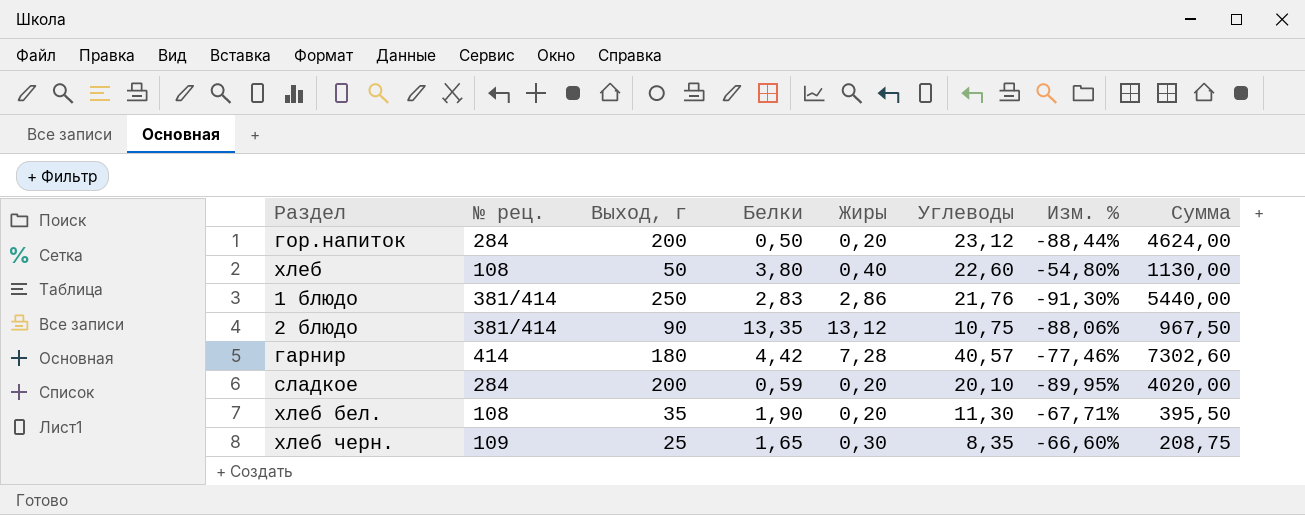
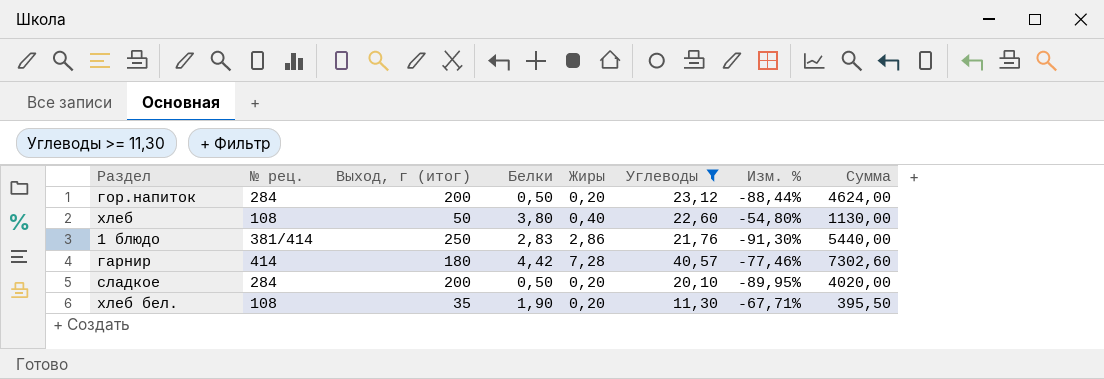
filter: none -> Углеводы >= 11,30
column name: Выход, г -> Выход, г (итог)
сладкое | Белки: 0,59 -> 0,50

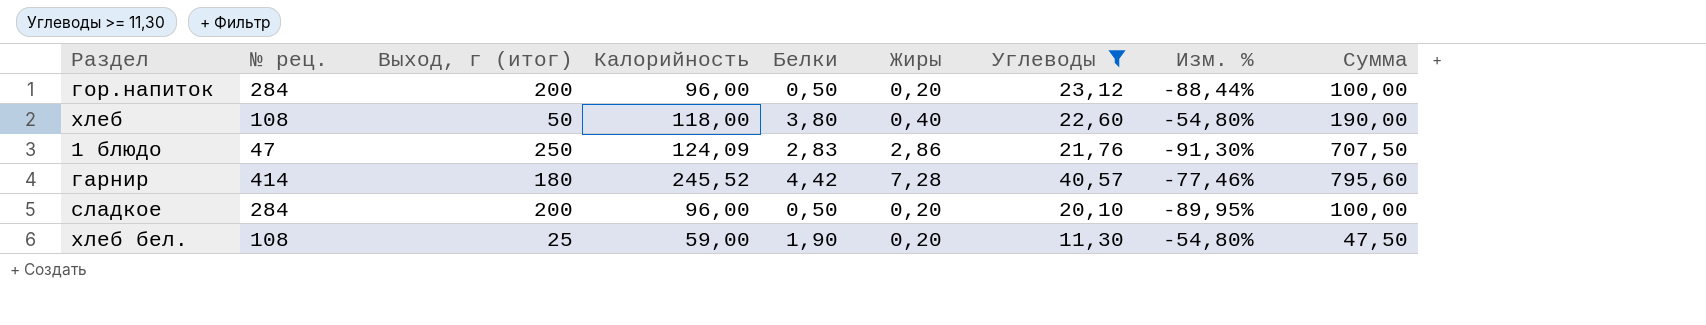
column Калорийность | position: none -> 4
column Сумма | formula: [Выход, г (итог)] * [Углеводы] -> [Выход, г (итог)] * [Белки]
1 блюдо | № рец.: 381/414 -> 47
хлеб бел. | Выход, г (итог): 35 -> 25
хлеб бел. | Изм. %: -67,71% -> -54,80%

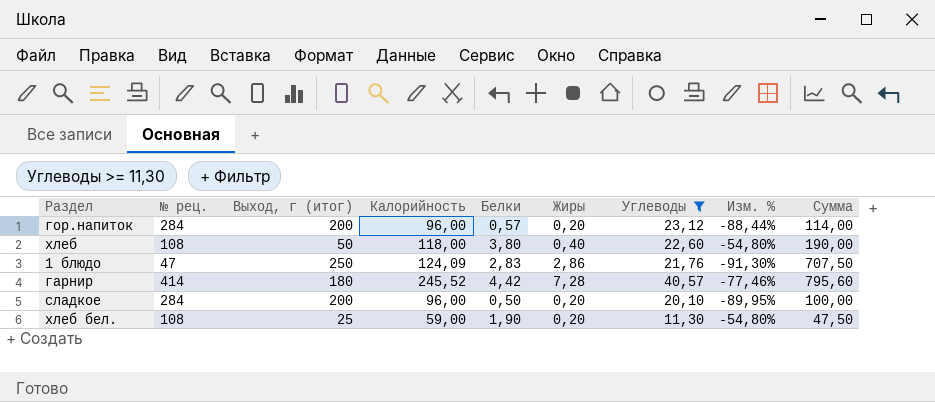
гор.напиток | Белки: 0,50 -> 0,57
гор.напиток | Сумма: 100,00 -> 114,00

